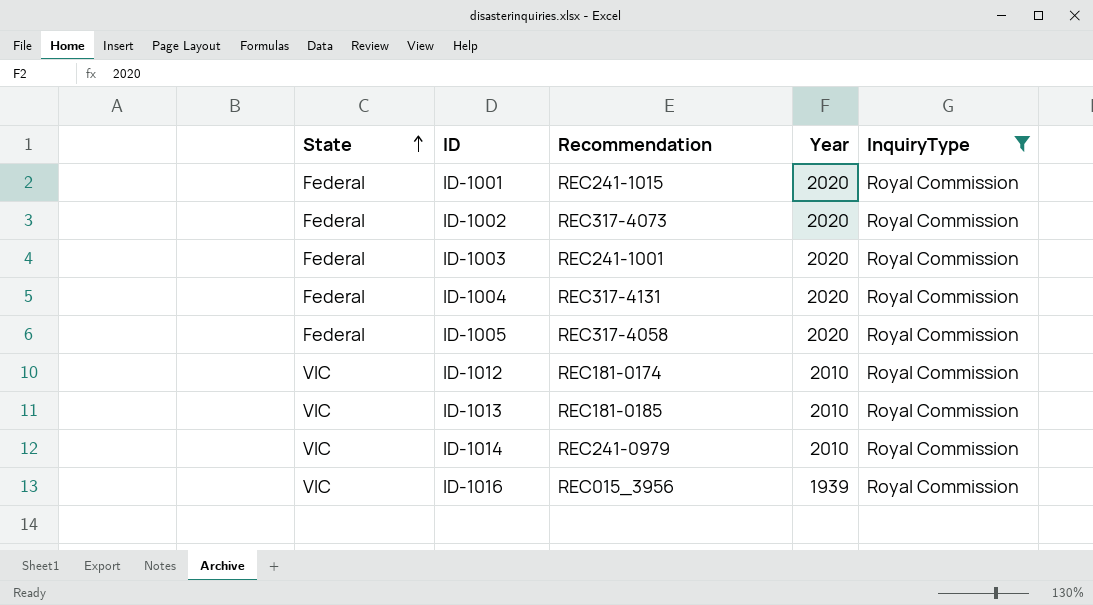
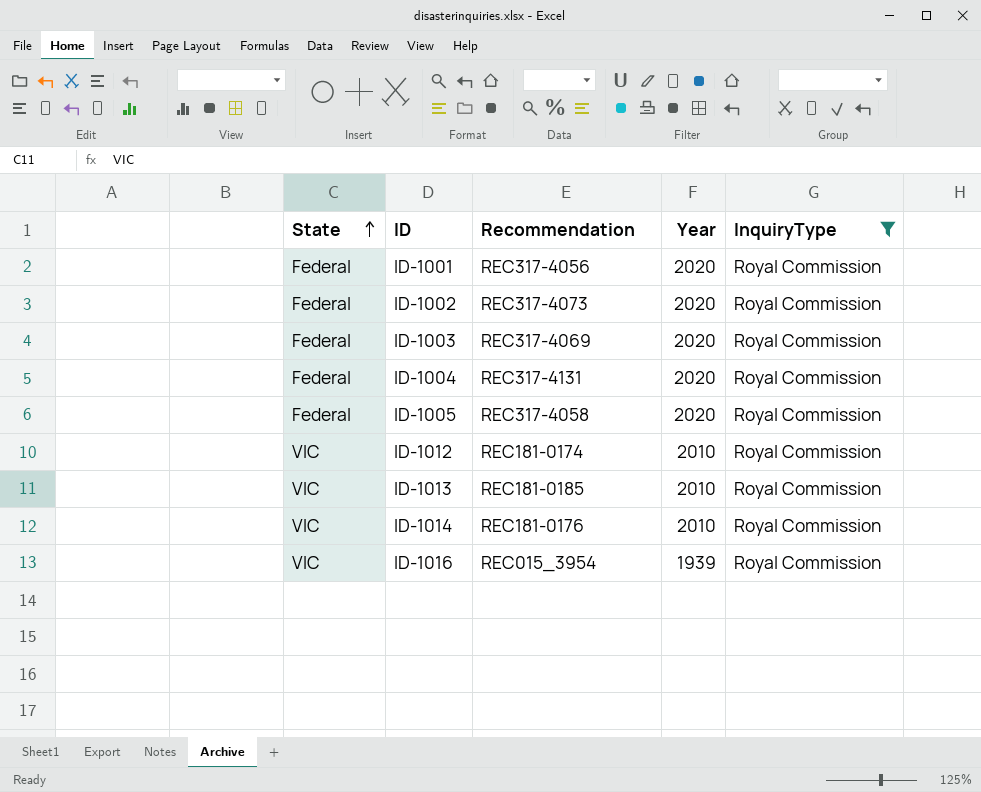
ID-1001 | Recommendation: REC241-1015 -> REC317-4056
ID-1003 | Recommendation: REC241-1001 -> REC317-4069
ID-1014 | Recommendation: REC241-0979 -> REC181-0176
ID-1016 | Recommendation: REC015_3956 -> REC015_3954

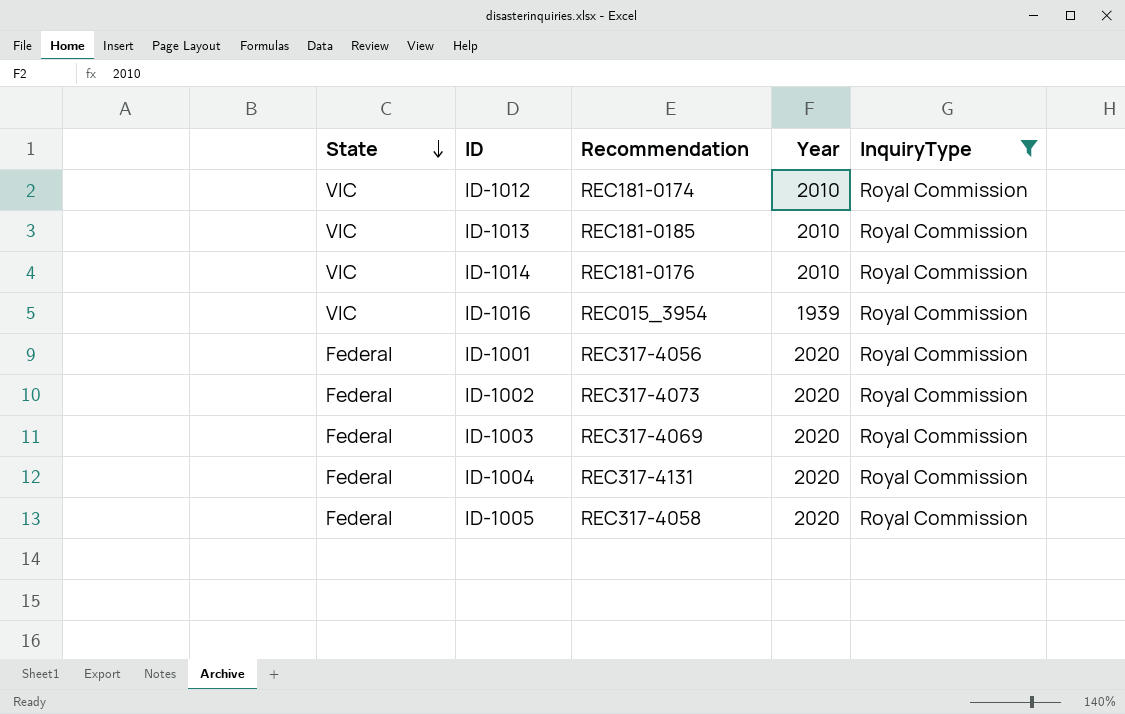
row order: State ascending -> State descending

